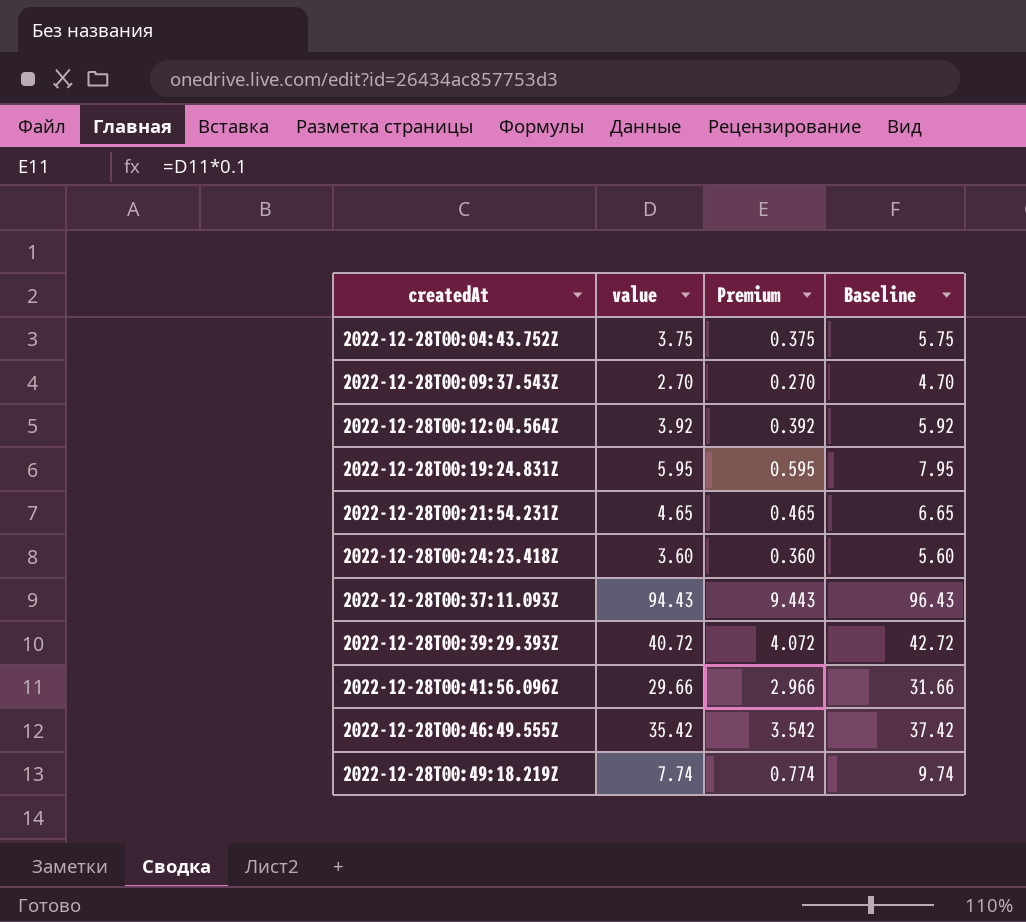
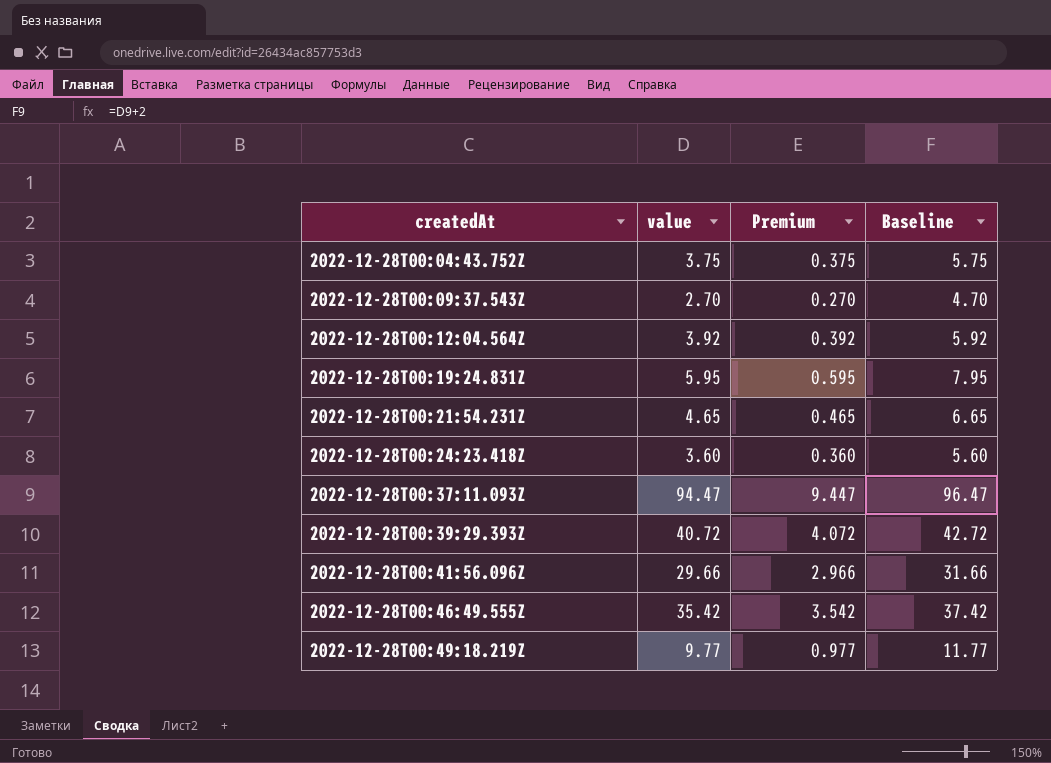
2022-12-28T00:37:11.093Z | value: 94.43 -> 94.47
2022-12-28T00:37:11.093Z | Premium: 9.443 -> 9.447
2022-12-28T00:37:11.093Z | Baseline: 96.43 -> 96.47
2022-12-28T00:49:18.219Z | value: 7.74 -> 9.77
2022-12-28T00:49:18.219Z | Premium: 0.774 -> 0.977
2022-12-28T00:49:18.219Z | Baseline: 9.74 -> 11.77

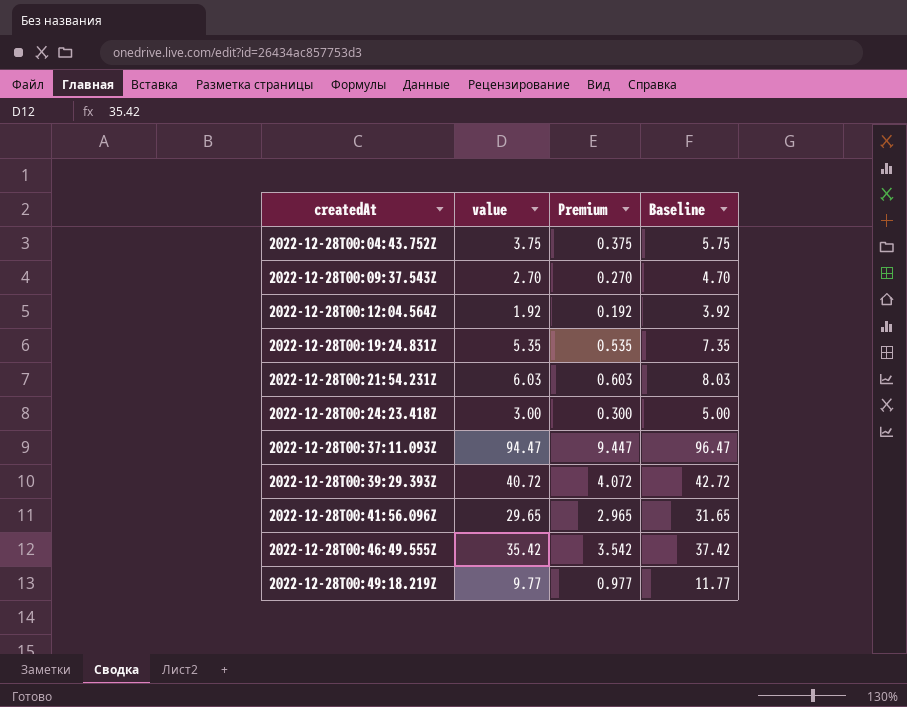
2022-12-28T00:12:04.564Z | value: 3.92 -> 1.92
2022-12-28T00:12:04.564Z | Premium: 0.392 -> 0.192
2022-12-28T00:12:04.564Z | Baseline: 5.92 -> 3.92
2022-12-28T00:19:24.831Z | value: 5.95 -> 5.35
2022-12-28T00:19:24.831Z | Premium: 0.595 -> 0.535
2022-12-28T00:19:24.831Z | Baseline: 7.95 -> 7.35
2022-12-28T00:21:54.231Z | value: 4.65 -> 6.03
2022-12-28T00:21:54.231Z | Premium: 0.465 -> 0.603
2022-12-28T00:21:54.231Z | Baseline: 6.65 -> 8.03
2022-12-28T00:24:23.418Z | value: 3.60 -> 3.00
2022-12-28T00:24:23.418Z | Premium: 0.360 -> 0.300
2022-12-28T00:24:23.418Z | Baseline: 5.60 -> 5.00
2022-12-28T00:41:56.096Z | value: 29.66 -> 29.65
2022-12-28T00:41:56.096Z | Premium: 2.966 -> 2.965
2022-12-28T00:41:56.096Z | Baseline: 31.66 -> 31.65

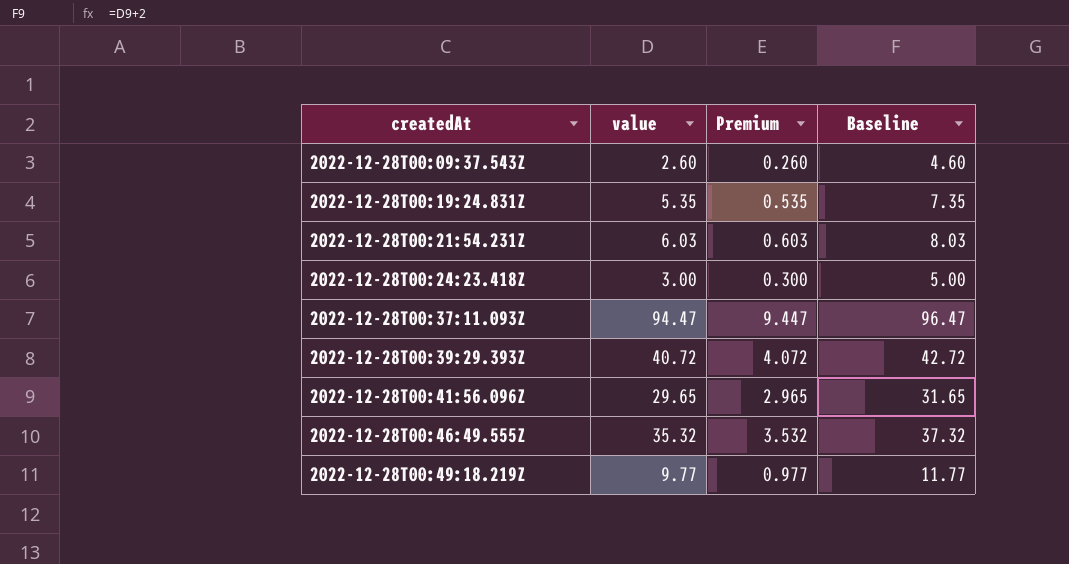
row 2022-12-28T00:04:43.752Z: 3.75 | 0.375 | 5.75 -> none
row 2022-12-28T00:12:04.564Z: 1.92 | 0.192 | 3.92 -> none
2022-12-28T00:09:37.543Z | value: 2.70 -> 2.60
2022-12-28T00:09:37.543Z | Premium: 0.270 -> 0.260
2022-12-28T00:09:37.543Z | Baseline: 4.70 -> 4.60
2022-12-28T00:46:49.555Z | value: 35.42 -> 35.32
2022-12-28T00:46:49.555Z | Premium: 3.542 -> 3.532
2022-12-28T00:46:49.555Z | Baseline: 37.42 -> 37.32

